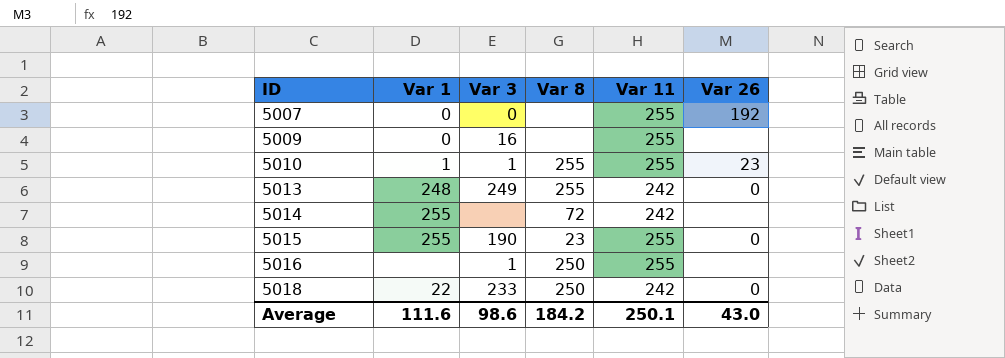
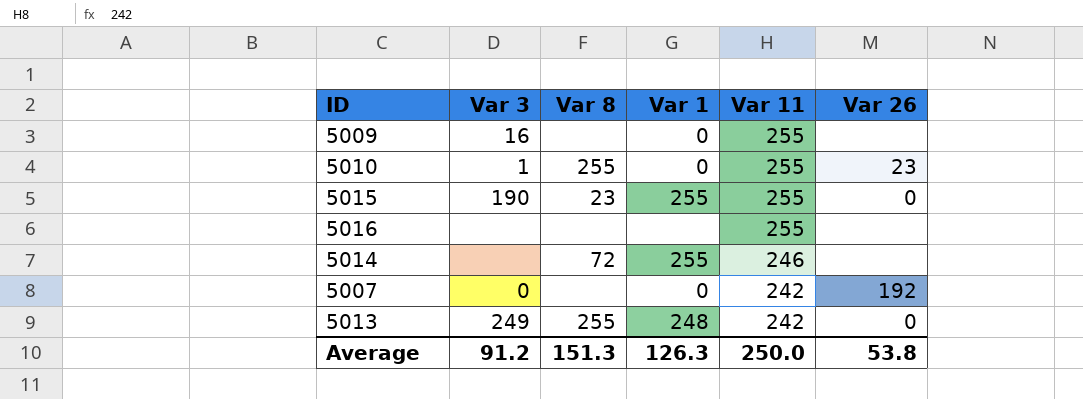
row order: ID ascending -> Var 11 descending
column Var 1 | position: 2 -> 4
row 5018: 22 | 233 | 250 | 242 | 0 -> none
5010 | Var 1: 1 -> 0
5016 | Var 3: 1 -> none
5016 | Var 8: 250 -> none
5014 | Var 11: 242 -> 246
5007 | Var 11: 255 -> 242
Average | Var 3: 98.6 -> 91.2
Average | Var 8: 184.2 -> 151.3
Average | Var 1: 111.6 -> 126.3
Average | Var 11: 250.1 -> 250.0
Average | Var 26: 43.0 -> 53.8

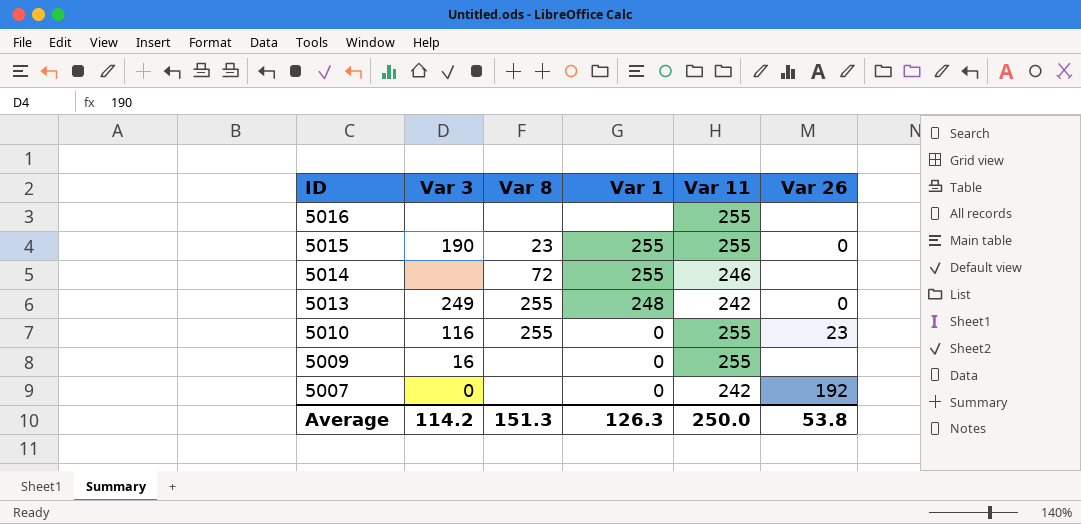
row order: Var 11 descending -> ID descending
5010 | Var 3: 1 -> 116
Average | Var 3: 91.2 -> 114.2

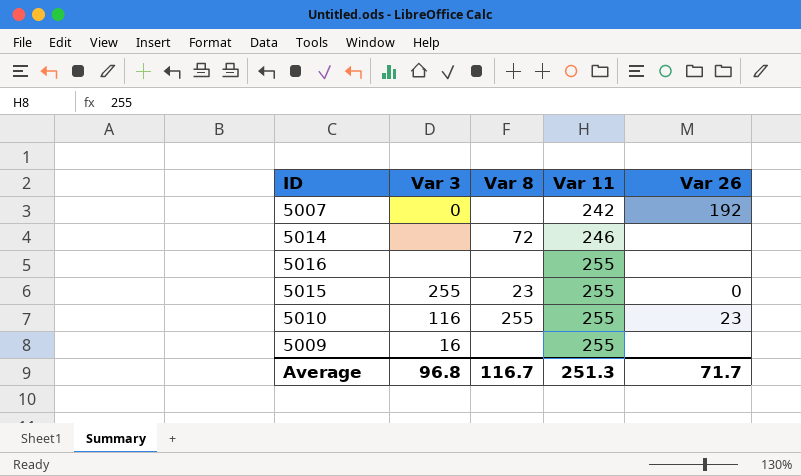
row order: ID descending -> Var 11 ascending
column Var 1 | position: 4 -> none
row 5013: 249 | 255 | 248 | 242 | 0 -> none
5015 | Var 3: 190 -> 255
Average | Var 3: 114.2 -> 96.8
Average | Var 8: 151.3 -> 116.7
Average | Var 11: 250.0 -> 251.3
Average | Var 26: 53.8 -> 71.7

